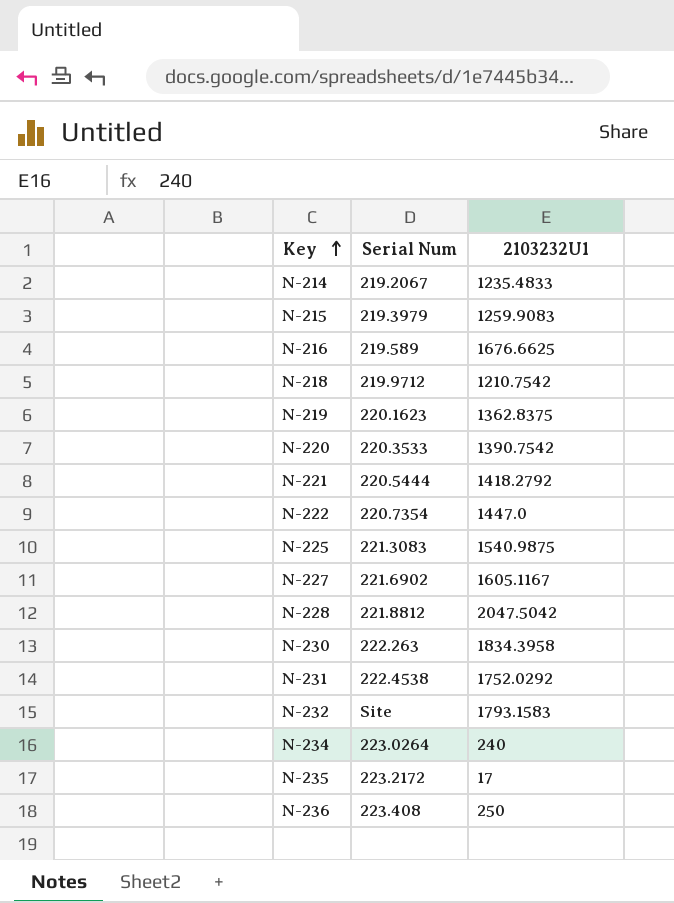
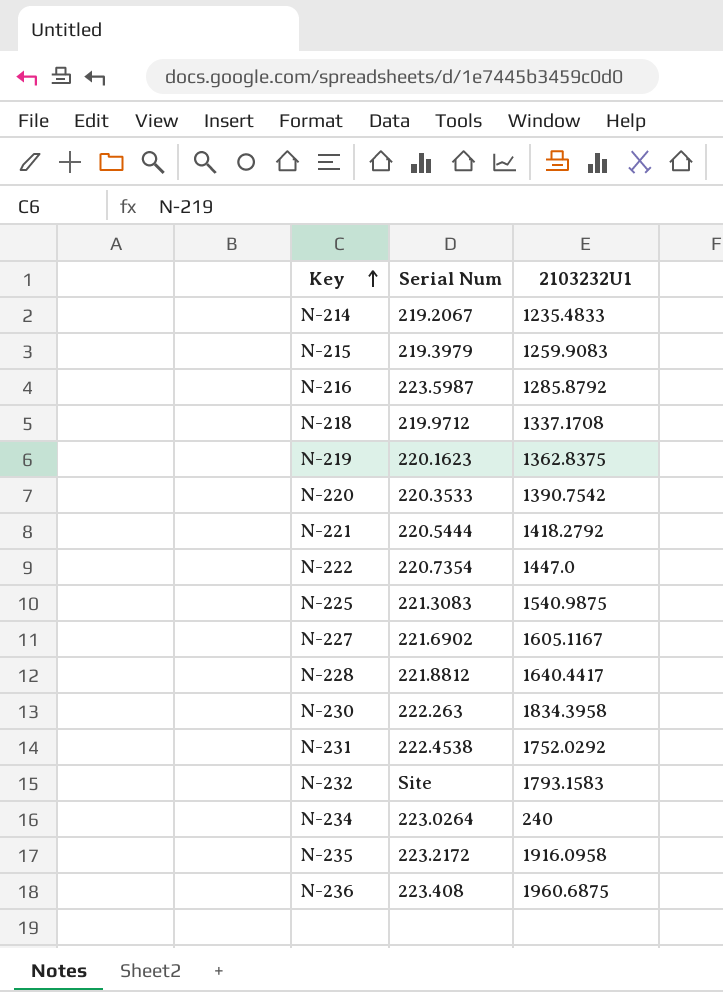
N-216 | Serial Num: 219.589 -> 223.5987
N-216 | 2103232U1: 1676.6625 -> 1285.8792
N-218 | 2103232U1: 1210.7542 -> 1337.1708
N-228 | 2103232U1: 2047.5042 -> 1640.4417
N-235 | 2103232U1: 17 -> 1916.0958
N-236 | 2103232U1: 250 -> 1960.6875

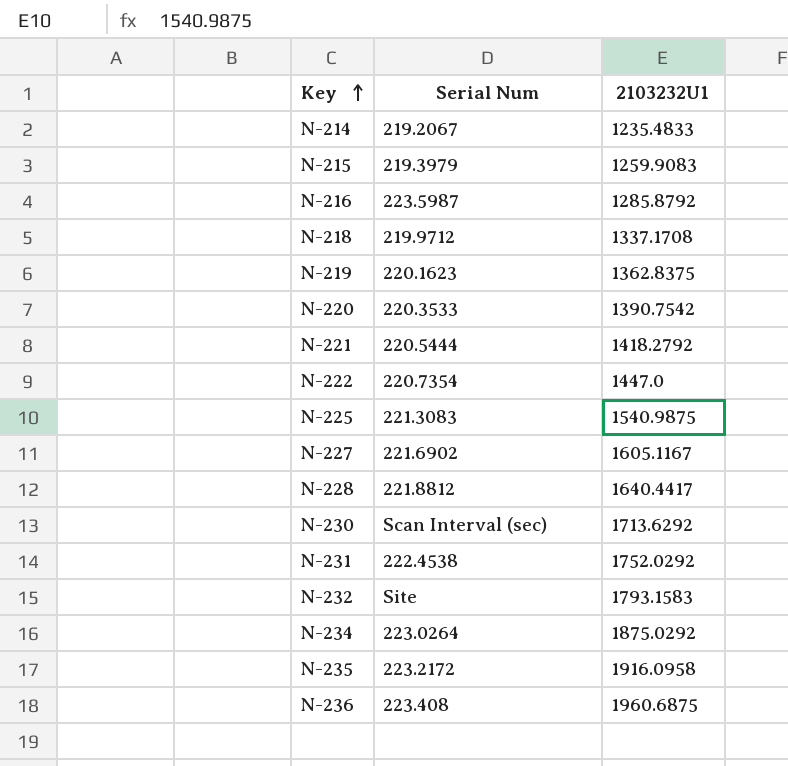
N-230 | Serial Num: 222.263 -> Scan Interval (sec)
N-230 | 2103232U1: 1834.3958 -> 1713.6292
N-234 | 2103232U1: 240 -> 1875.0292

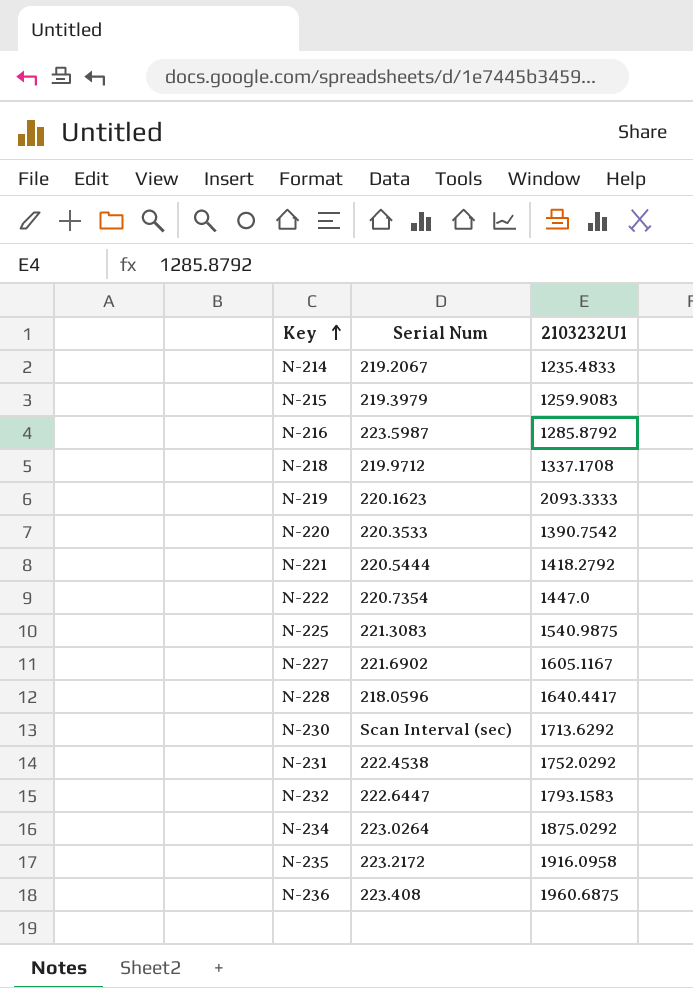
N-219 | 2103232U1: 1362.8375 -> 2093.3333
N-228 | Serial Num: 221.8812 -> 218.0596
N-232 | Serial Num: Site -> 222.6447

